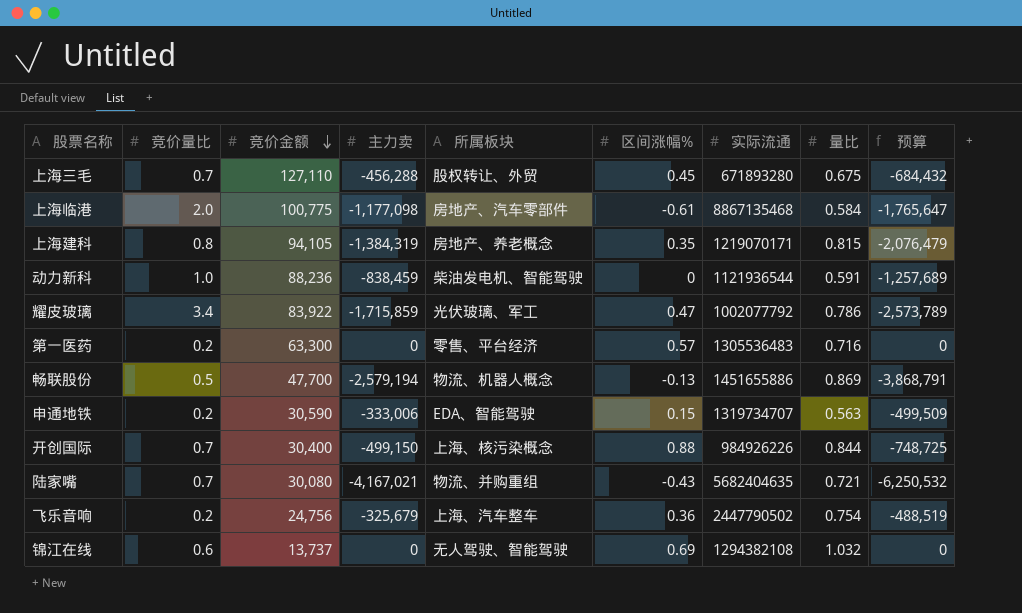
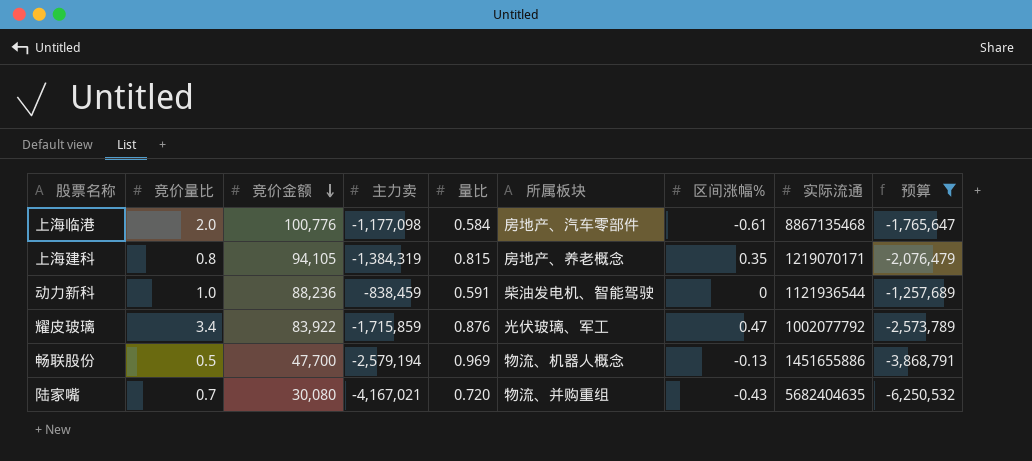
filter: none -> 预算 <= -1,257,689
column 量比 | position: 8 -> 5
上海临港 | 竞价金额: 100,775 -> 100,776
耀皮玻璃 | 量比: 0.786 -> 0.876
畅联股份 | 量比: 0.869 -> 0.969
陆家嘴 | 量比: 0.721 -> 0.720

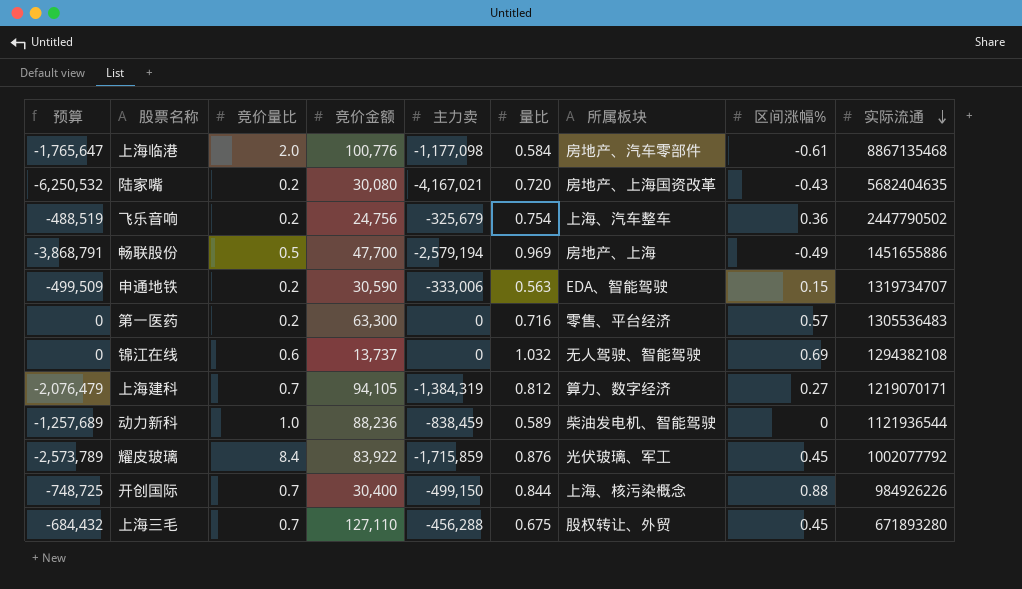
filter: 预算 <= -1,257,689 -> none
row order: 竞价金额 descending -> 实际流通 descending
column 预算 | position: 9 -> 1
陆家嘴 | 竞价量比: 0.7 -> 0.2
陆家嘴 | 所属板块: 物流、并购重组 -> 房地产、上海国资改革
畅联股份 | 所属板块: 物流、机器人概念 -> 房地产、上海
畅联股份 | 区间涨幅%: -0.13 -> -0.49
上海建科 | 竞价量比: 0.8 -> 0.7
上海建科 | 量比: 0.815 -> 0.812
上海建科 | 所属板块: 房地产、养老概念 -> 算力、数字经济
上海建科 | 区间涨幅%: 0.35 -> 0.27
动力新科 | 量比: 0.591 -> 0.589
耀皮玻璃 | 竞价量比: 3.4 -> 8.4
耀皮玻璃 | 区间涨幅%: 0.47 -> 0.45

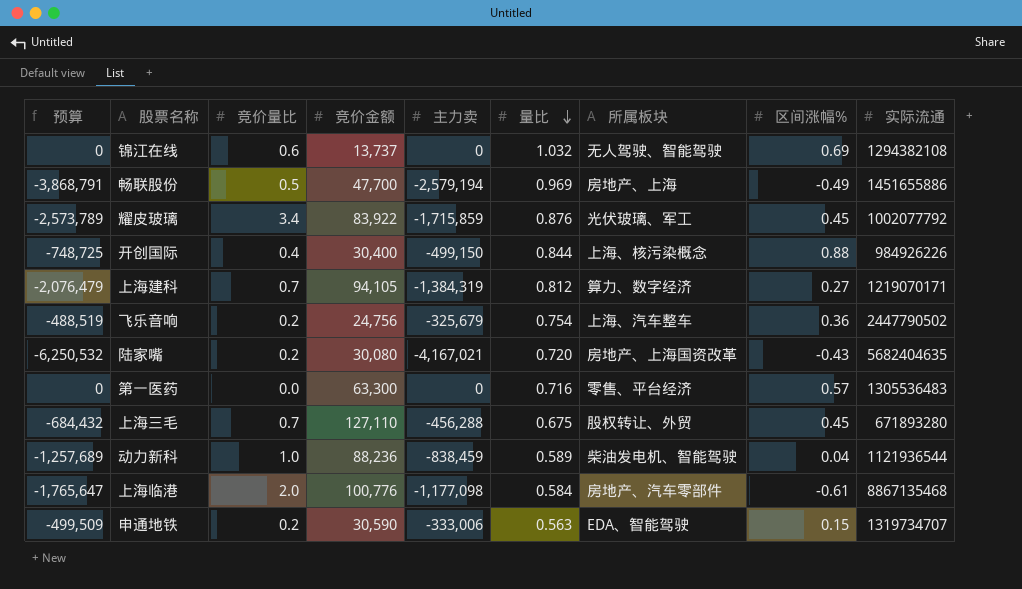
row order: 实际流通 descending -> 量比 descending
耀皮玻璃 | 竞价量比: 8.4 -> 3.4
开创国际 | 竞价量比: 0.7 -> 0.4
第一医药 | 竞价量比: 0.2 -> 0.0
动力新科 | 区间涨幅%: 0 -> 0.04

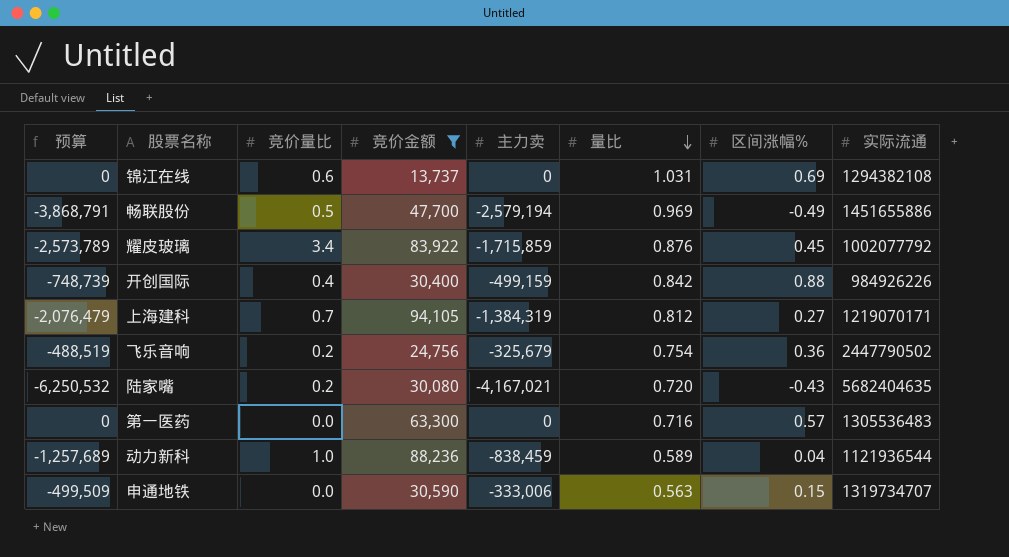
filter: none -> 竞价金额 <= 94,105
column 所属板块 | position: 7 -> none
锦江在线 | 量比: 1.032 -> 1.031
开创国际 | 预算: -748,725 -> -748,739
开创国际 | 主力卖: -499,150 -> -499,159
开创国际 | 量比: 0.844 -> 0.842
申通地铁 | 竞价量比: 0.2 -> 0.0

